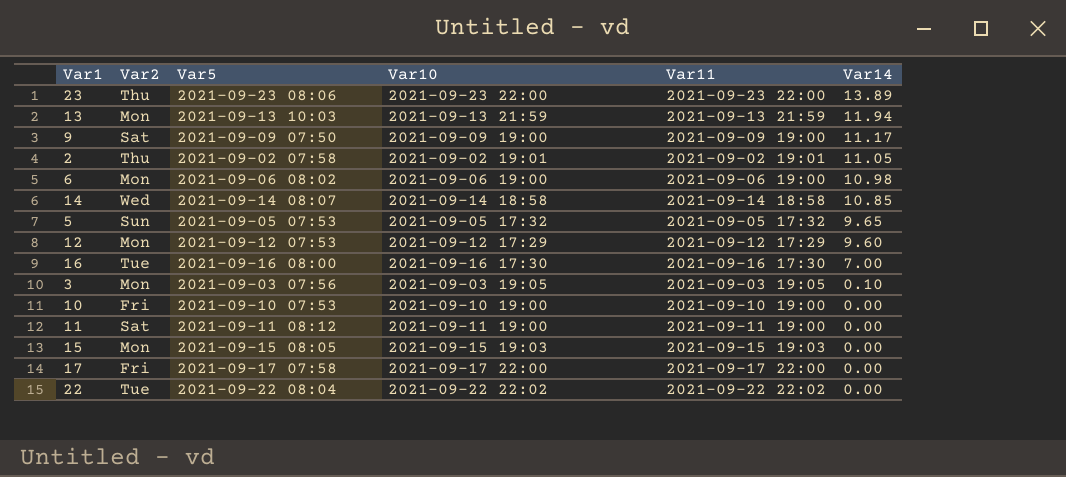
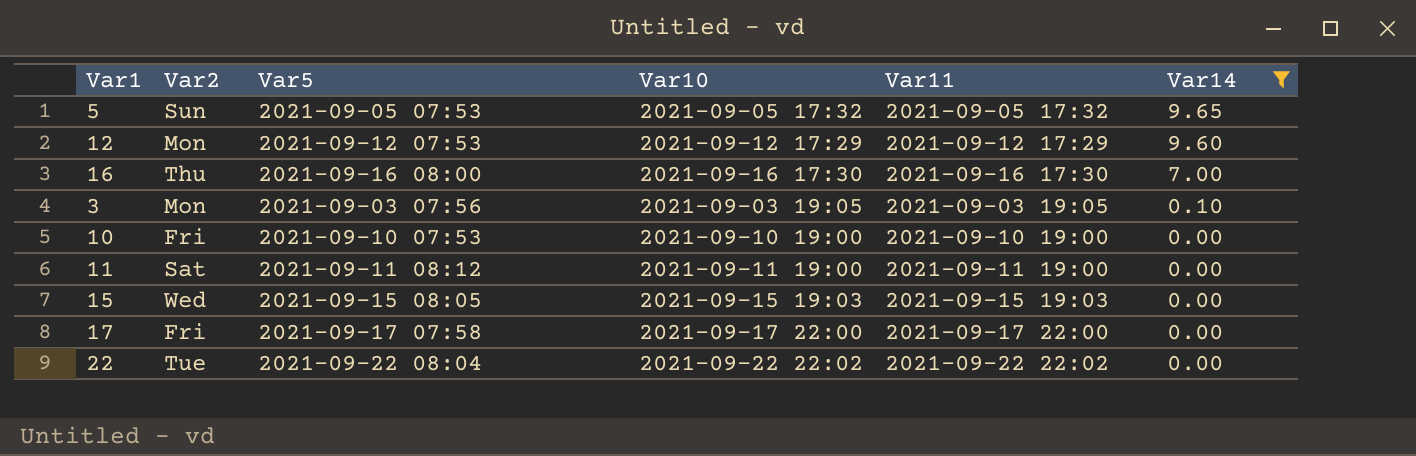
filter: none -> Var14 <= 9.65
16 | Var2: Tue -> Thu
15 | Var2: Mon -> Wed

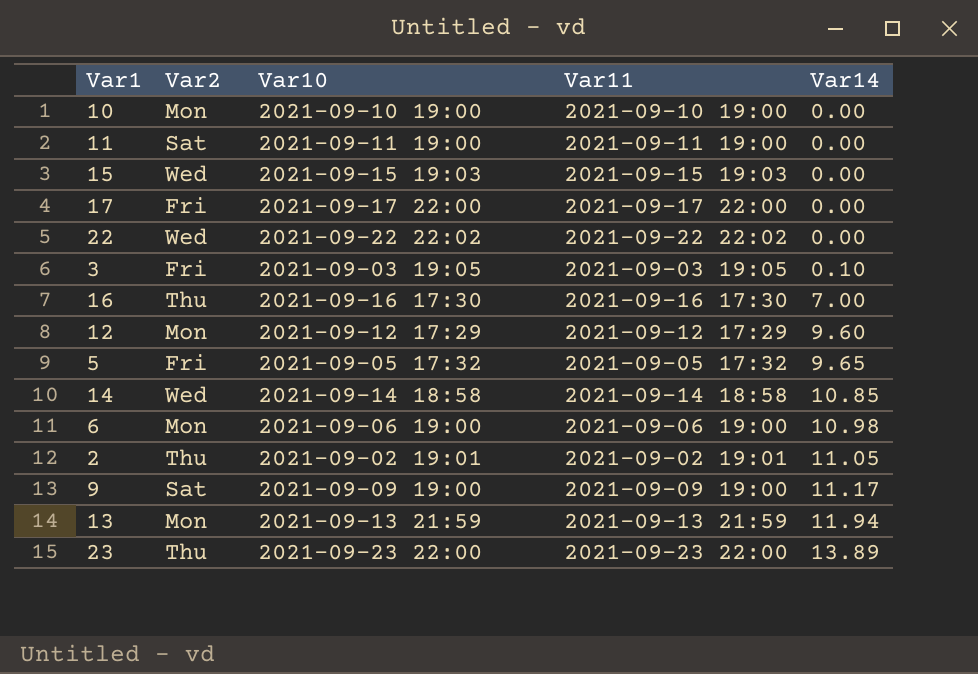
filter: Var14 <= 9.65 -> none
row order: Var14 descending -> Var14 ascending
column Var5 | position: 3 -> none
10 | Var2: Fri -> Mon
22 | Var2: Tue -> Wed
3 | Var2: Mon -> Fri
5 | Var2: Sun -> Fri

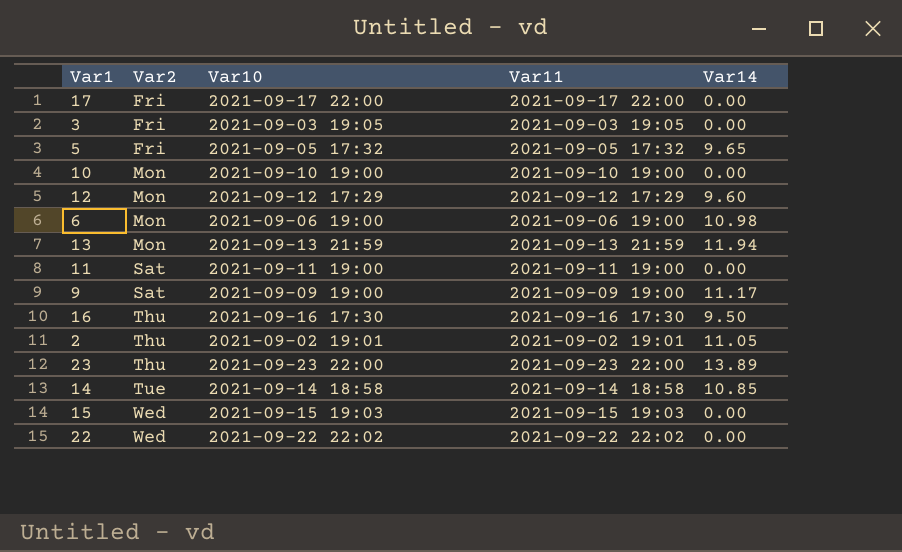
row order: Var14 ascending -> Var2 ascending
3 | Var14: 0.10 -> 0.00
16 | Var14: 7.00 -> 9.50
14 | Var2: Wed -> Tue

